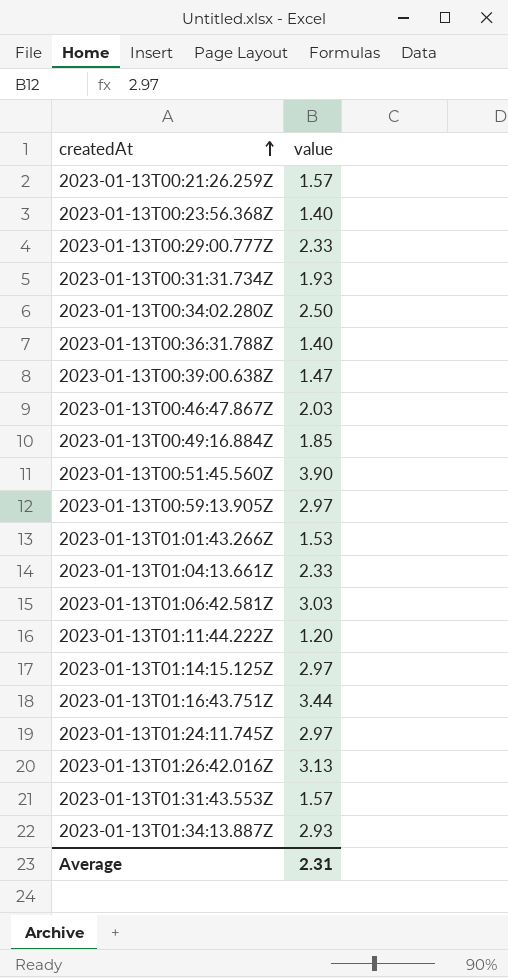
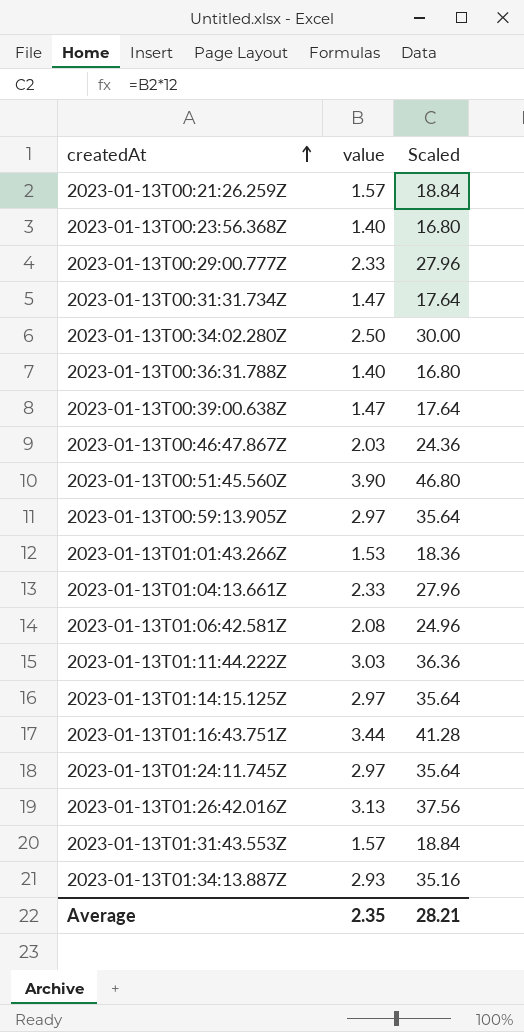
column Scaled | formula: none -> [value] * 12
row 2023-01-13T00:49:16.884Z: 1.85 -> none
2023-01-13T00:31:31.734Z | value: 1.93 -> 1.47
2023-01-13T01:06:42.581Z | value: 3.03 -> 2.08
2023-01-13T01:11:44.222Z | value: 1.20 -> 3.03
Average | value: 2.31 -> 2.35

